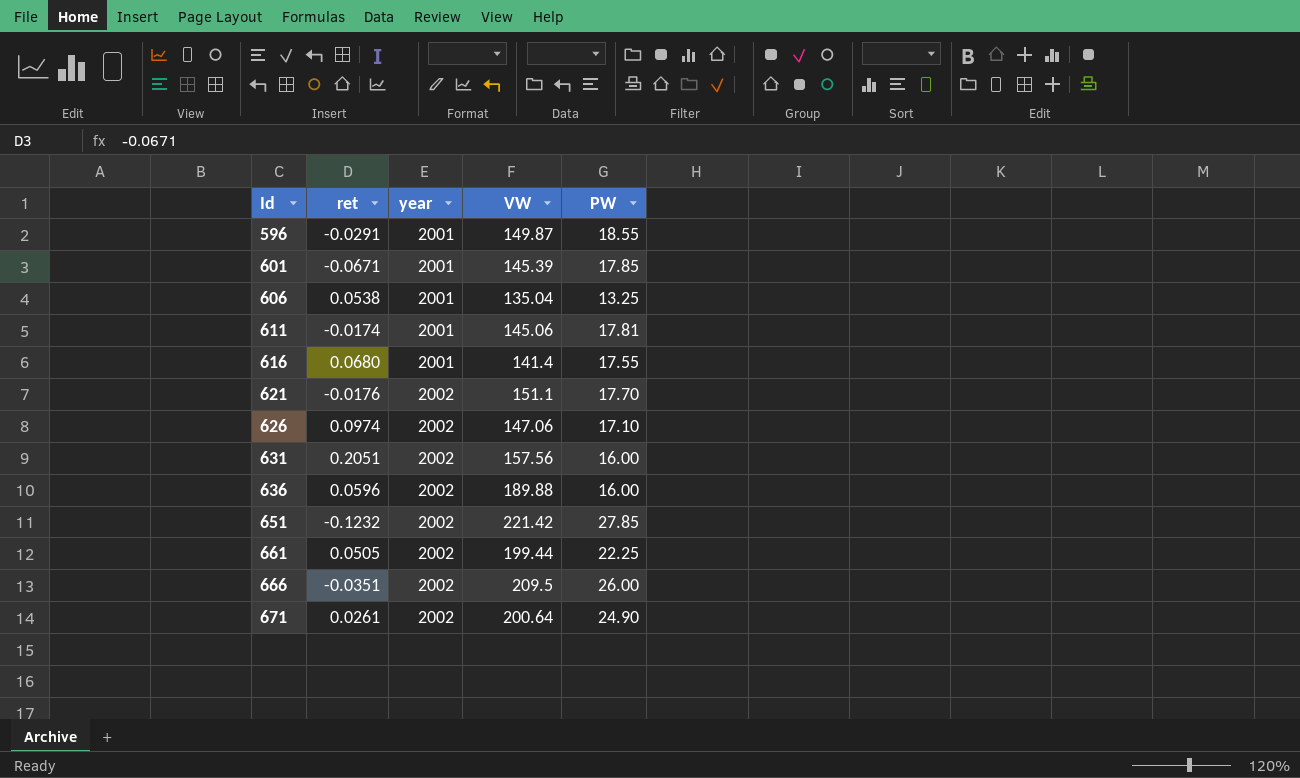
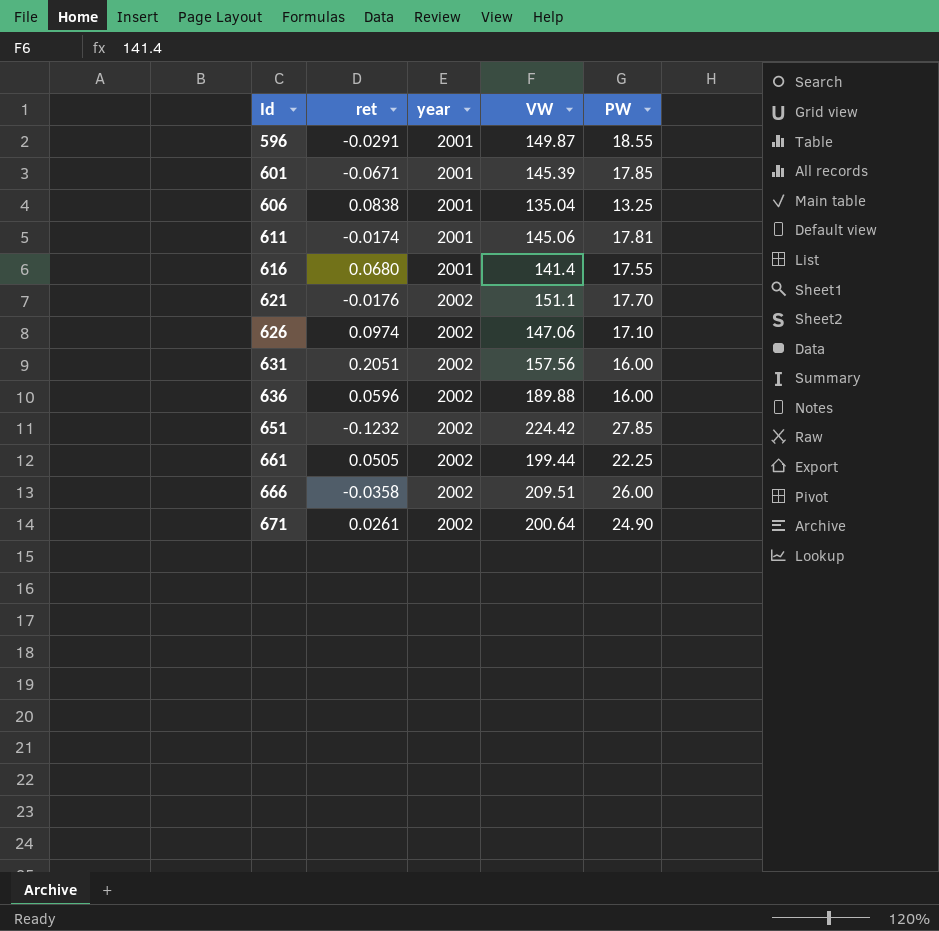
606 | ret: 0.0538 -> 0.0838
651 | VW: 221.42 -> 224.42
666 | ret: -0.0351 -> -0.0358
666 | VW: 209.5 -> 209.51

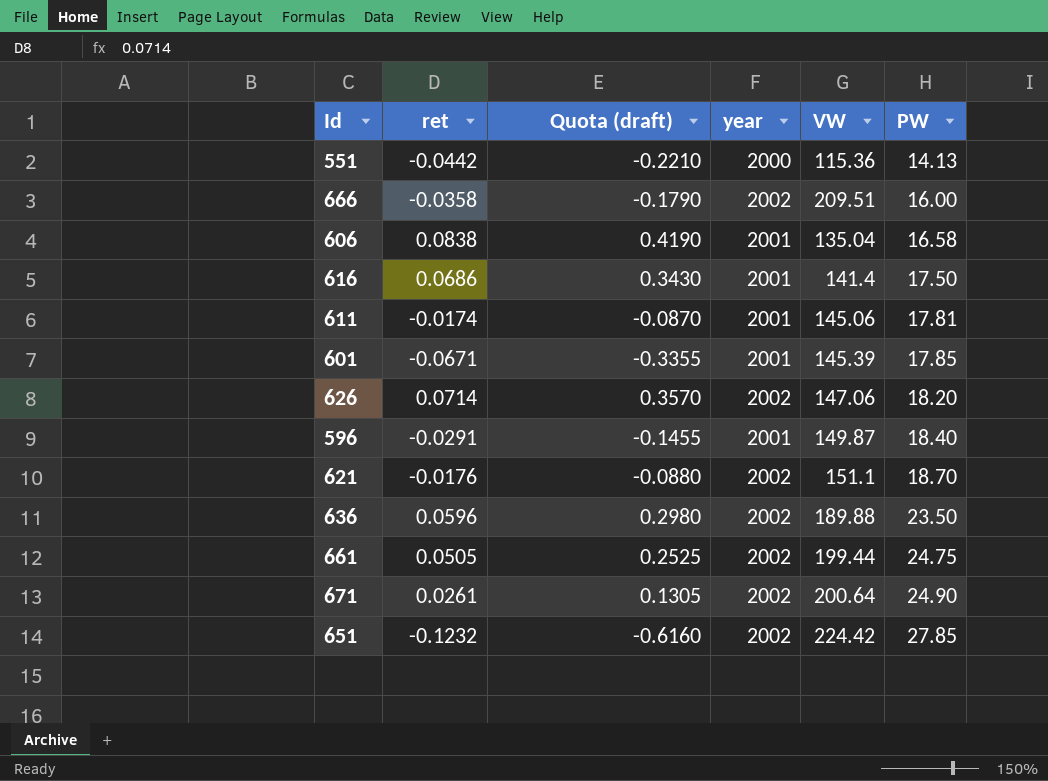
row order: Id ascending -> PW ascending
column Quota (draft) | formula: none -> [ret] * 5
row 631: 0.2051 | 2002 | 157.56 | 16.00 -> none
row 551: none -> -0.0442 | -0.2210 | 2000 | 115.36 | 14.13
666 | PW: 26.00 -> 16.00
606 | PW: 13.25 -> 16.58
616 | ret: 0.0680 -> 0.0686
616 | PW: 17.55 -> 17.50
626 | ret: 0.0974 -> 0.0714
626 | PW: 17.10 -> 18.20
596 | PW: 18.55 -> 18.40
621 | PW: 17.70 -> 18.70
636 | PW: 16.00 -> 23.50
661 | PW: 22.25 -> 24.75

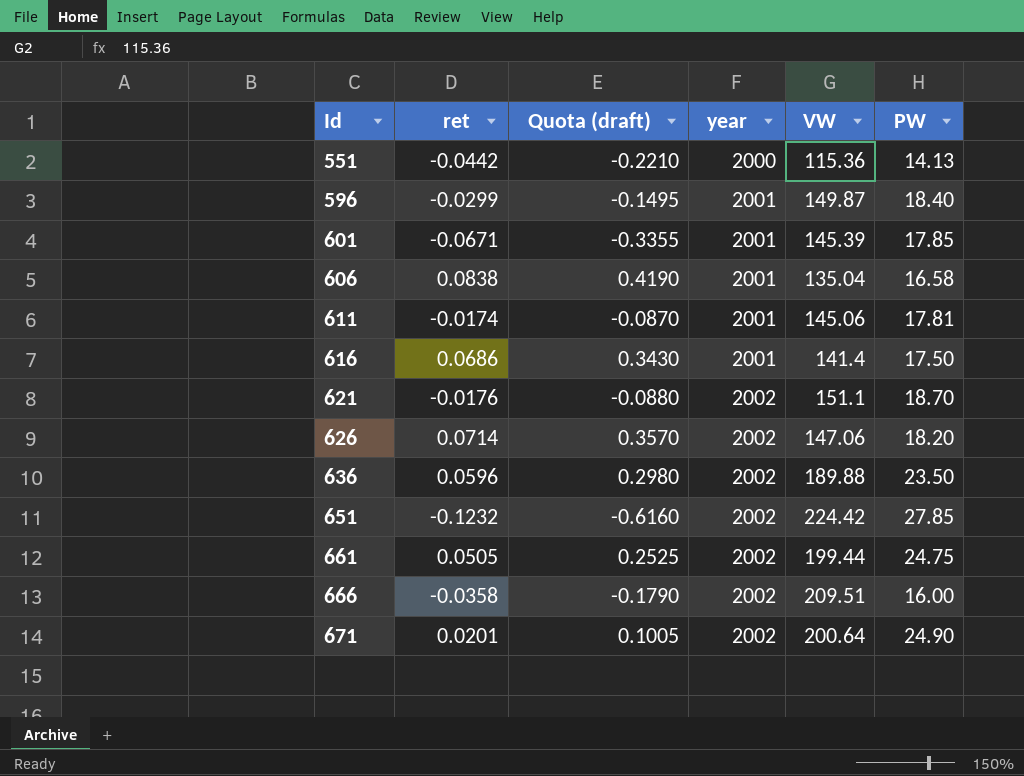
row order: PW ascending -> Id ascending
596 | ret: -0.0291 -> -0.0299
596 | Quota (draft): -0.1455 -> -0.1495
671 | ret: 0.0261 -> 0.0201
671 | Quota (draft): 0.1305 -> 0.1005

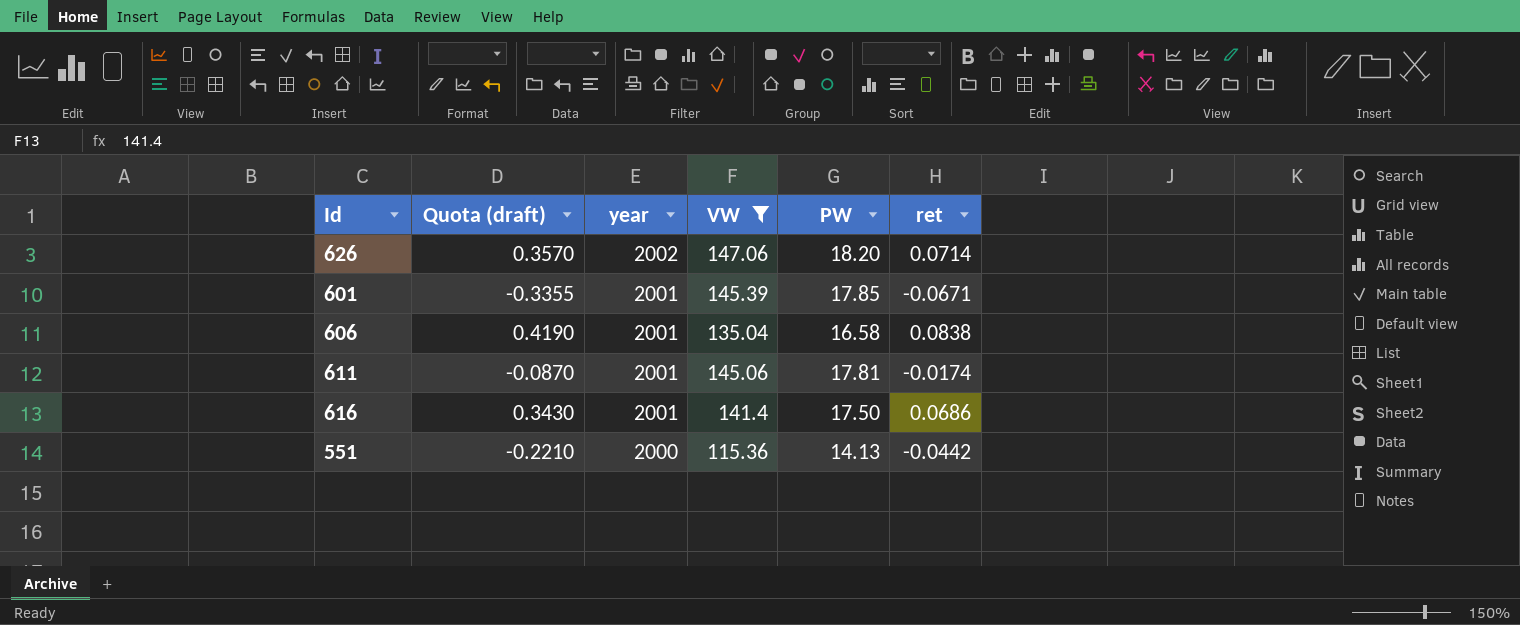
filter: none -> VW <= 147.06
row order: Id ascending -> year descending
column ret | position: 2 -> 6

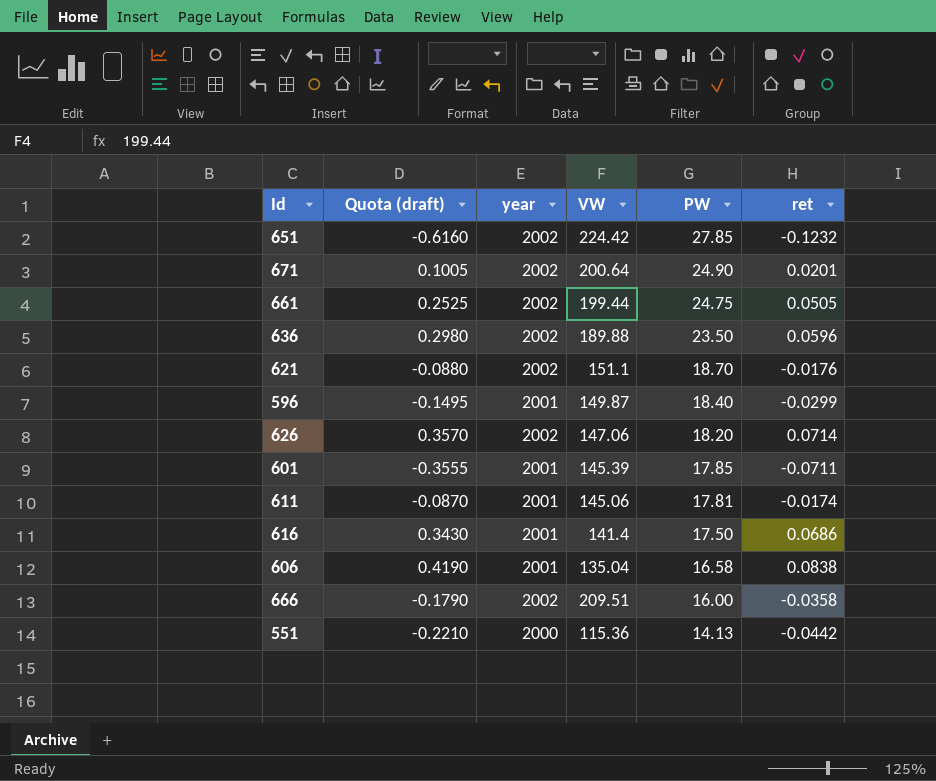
filter: VW <= 147.06 -> none
row order: year descending -> PW descending
601 | Quota (draft): -0.3355 -> -0.3555
601 | ret: -0.0671 -> -0.0711

